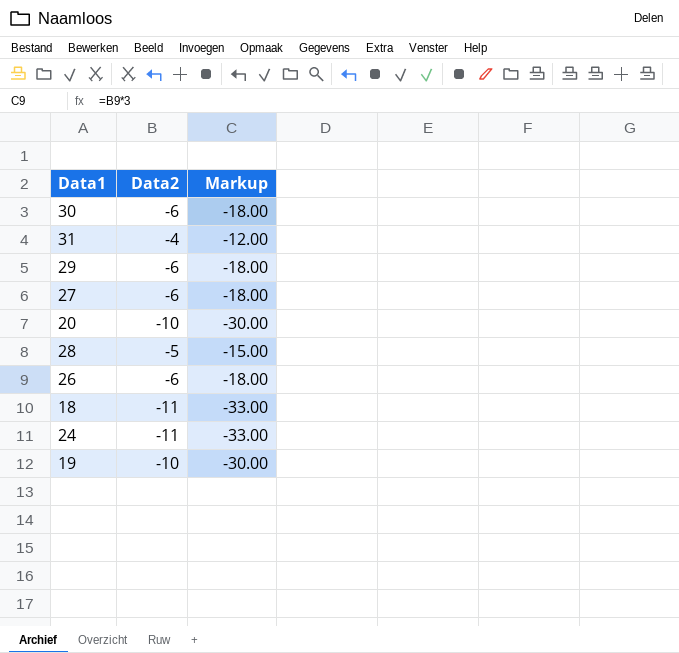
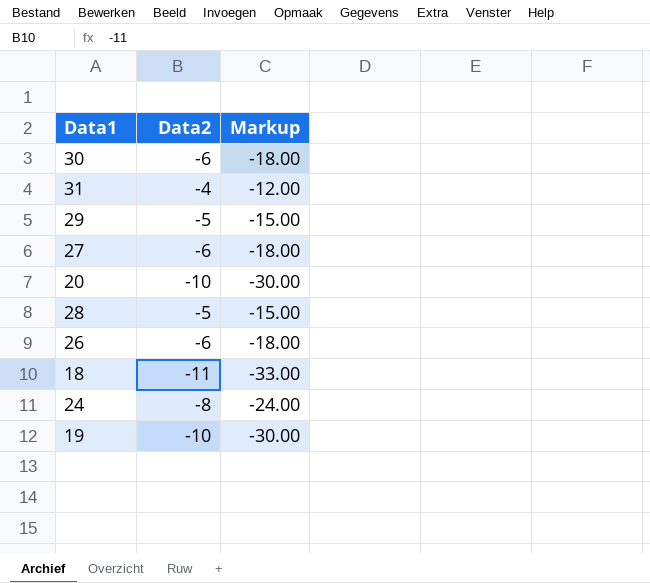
29 | Data2: -6 -> -5
29 | Markup: -18.00 -> -15.00
24 | Data2: -11 -> -8
24 | Markup: -33.00 -> -24.00

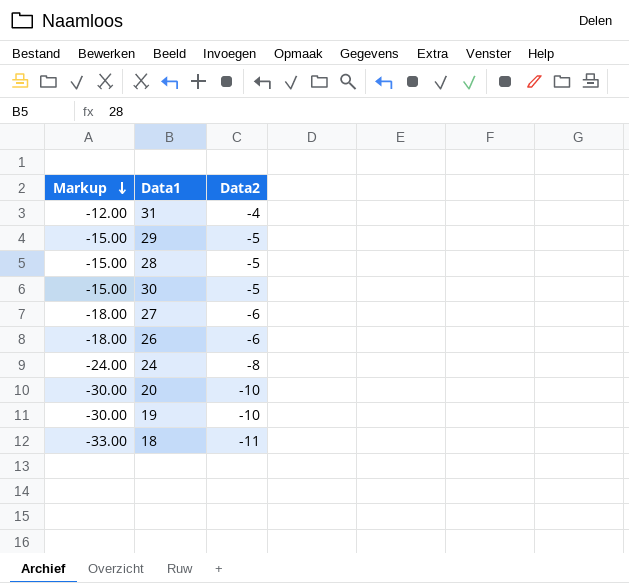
row order: none -> Markup descending
column Markup | position: 3 -> 1
30 | Markup: -18.00 -> -15.00
30 | Data2: -6 -> -5

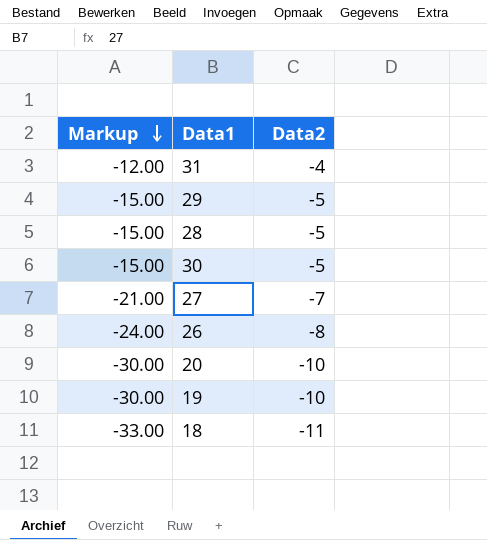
row 24: -24.00 | -8 -> none
27 | Markup: -18.00 -> -21.00
27 | Data2: -6 -> -7
26 | Markup: -18.00 -> -24.00
26 | Data2: -6 -> -8

